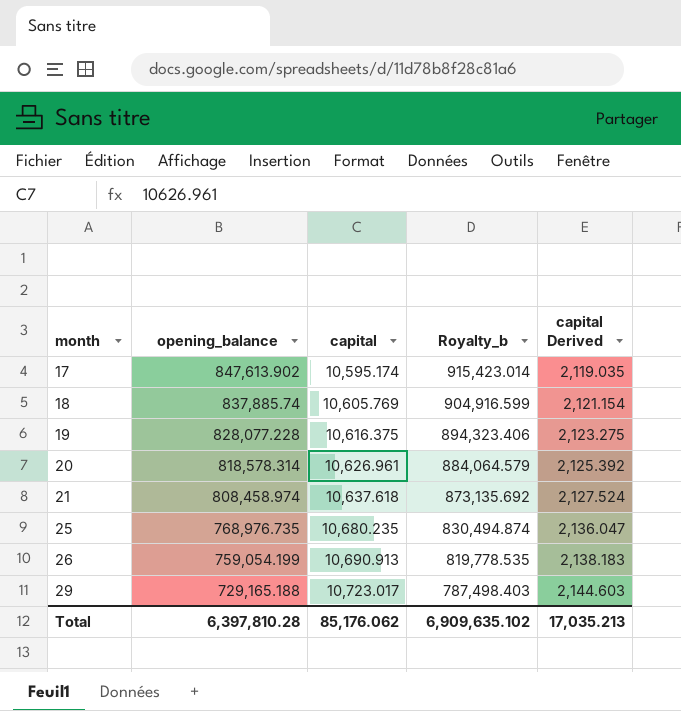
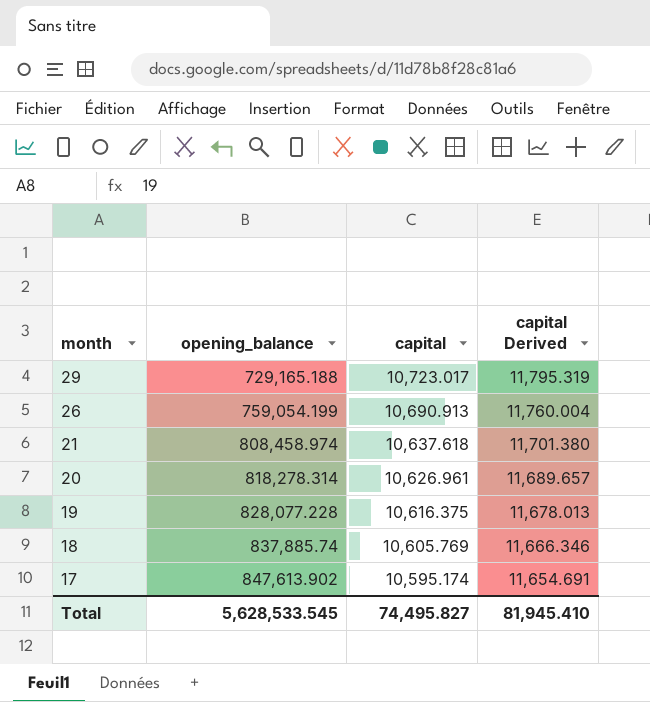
row order: month ascending -> month descending
column Royalty_b | formula: [opening_balance] * 1.08 -> none
column capital Derived | formula: [capital] * 0.2 -> [capital] * 1.1
row 25: 768,976.735 | 10,680.235 | 830,494.874 | 2,136.047 -> none
20 | opening_balance: 818,578.314 -> 818,278.314
Total | opening_balance: 6,397,810.28 -> 5,628,533.545
Total | capital: 85,176.062 -> 74,495.827
Total | capital Derived: 17,035.213 -> 81,945.410

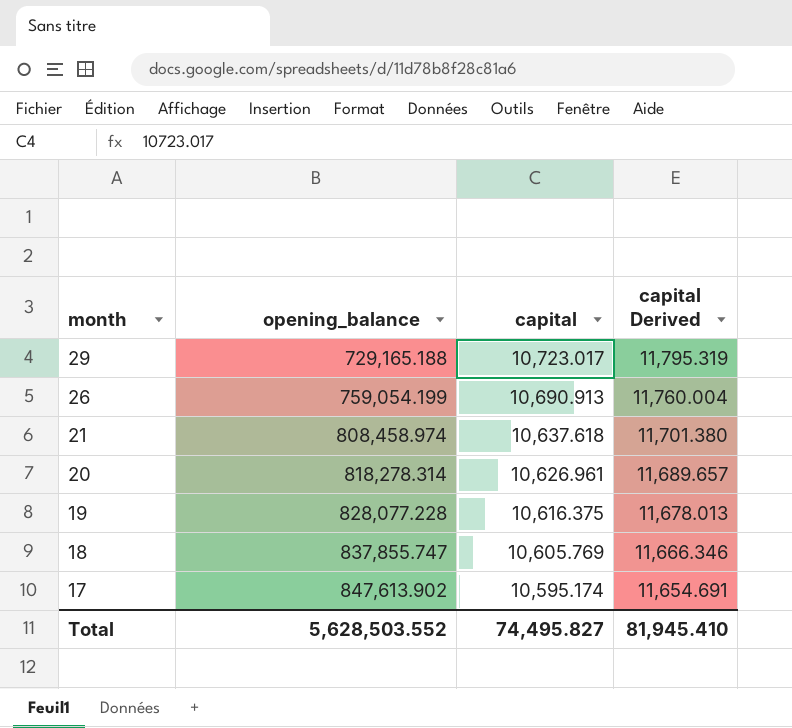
18 | opening_balance: 837,885.74 -> 837,855.747
Total | opening_balance: 5,628,533.545 -> 5,628,503.552

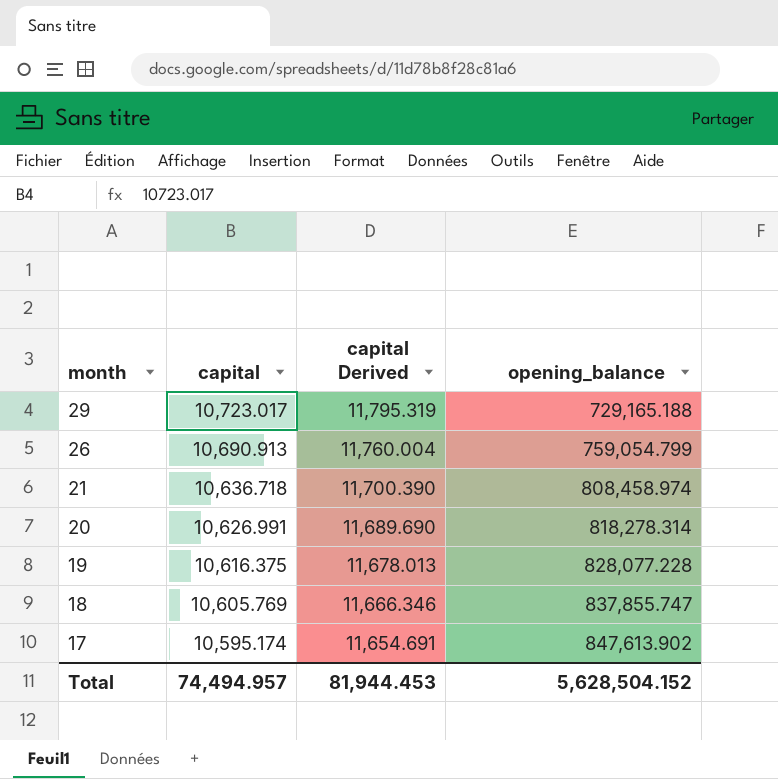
column opening_balance | position: 2 -> 4
26 | opening_balance: 759,054.199 -> 759,054.799
21 | capital: 10,637.618 -> 10,636.718
21 | capital Derived: 11,701.380 -> 11,700.390
20 | capital: 10,626.961 -> 10,626.991
20 | capital Derived: 11,689.657 -> 11,689.690
Total | capital: 74,495.827 -> 74,494.957
Total | capital Derived: 81,945.410 -> 81,944.453
Total | opening_balance: 5,628,503.552 -> 5,628,504.152

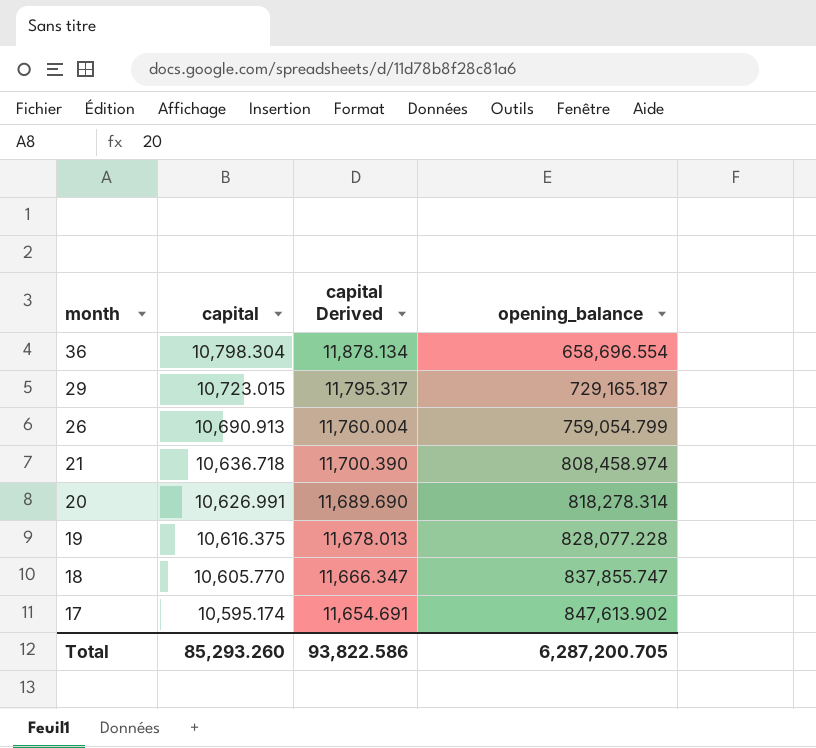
row 36: none -> 10,798.304 | 11,878.134 | 658,696.554
29 | capital: 10,723.017 -> 10,723.015
29 | capital Derived: 11,795.319 -> 11,795.317
29 | opening_balance: 729,165.188 -> 729,165.187
18 | capital: 10,605.769 -> 10,605.770
18 | capital Derived: 11,666.346 -> 11,666.347
Total | capital: 74,494.957 -> 85,293.260
Total | capital Derived: 81,944.453 -> 93,822.586
Total | opening_balance: 5,628,504.152 -> 6,287,200.705

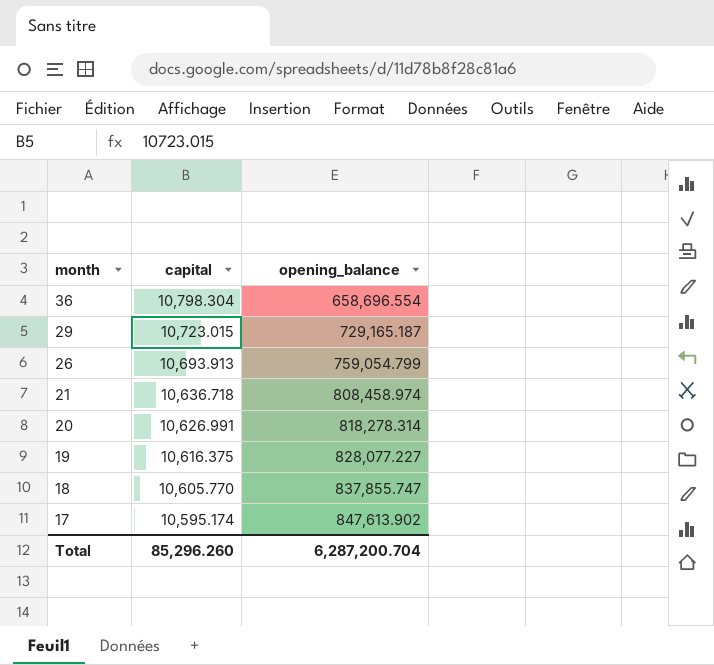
column capital Derived | formula: [capital] * 1.1 -> none
26 | capital: 10,690.913 -> 10,693.913
19 | opening_balance: 828,077.228 -> 828,077.227
Total | capital: 85,293.260 -> 85,296.260
Total | opening_balance: 6,287,200.705 -> 6,287,200.704

